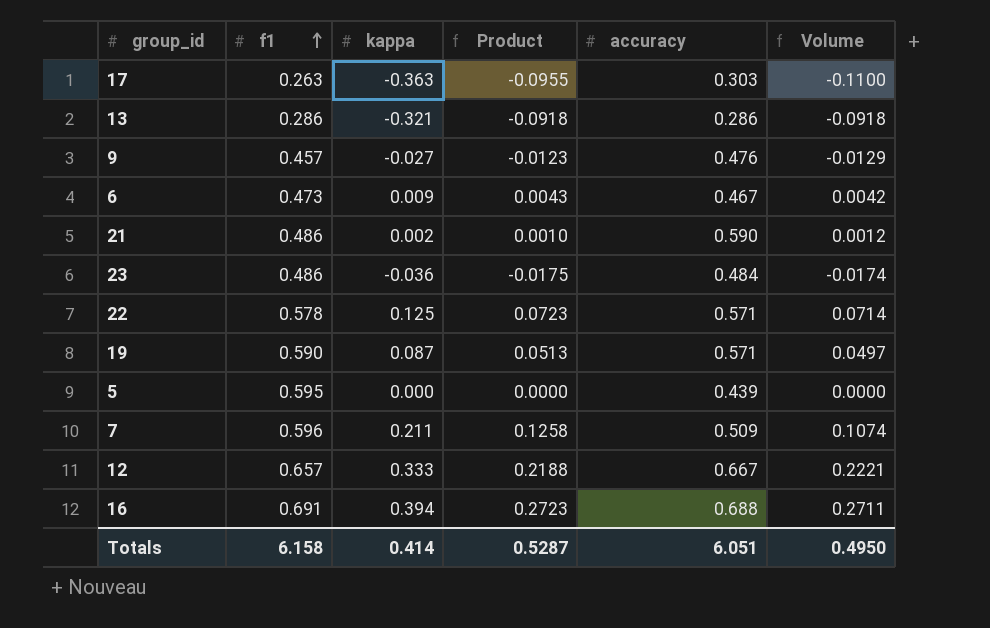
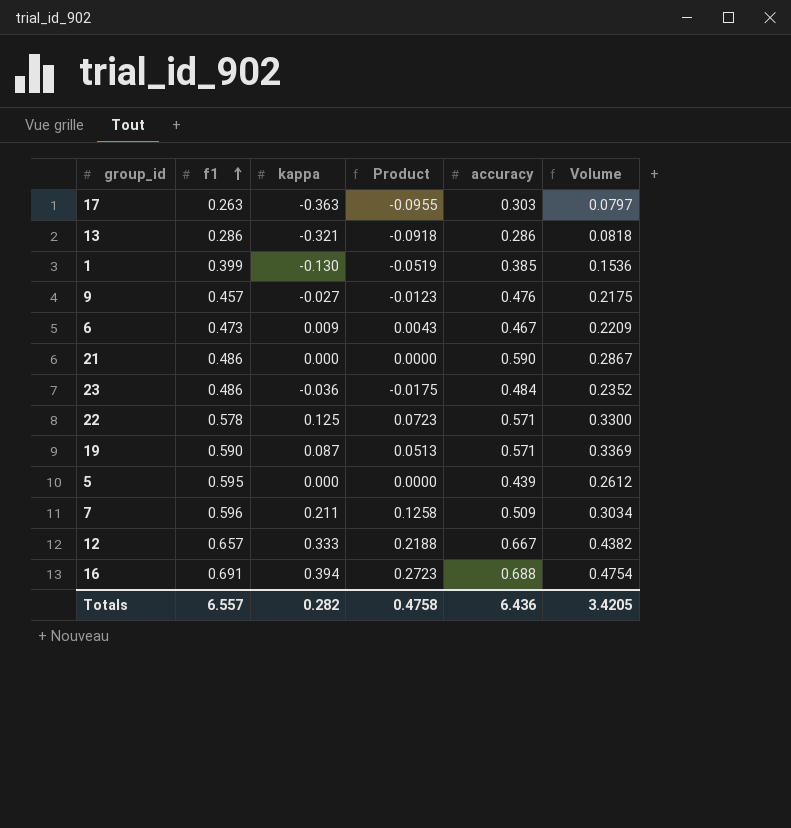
column Volume | formula: [kappa] * [accuracy] -> [f1] * [accuracy]
row 1: none -> 0.399 | -0.130 | -0.0519 | 0.385 | 0.1536
21 | kappa: 0.002 -> 0.000
21 | Product: 0.0010 -> 0.0000
Totals | f1: 6.158 -> 6.557
Totals | kappa: 0.414 -> 0.282
Totals | Product: 0.5287 -> 0.4758
Totals | accuracy: 6.051 -> 6.436
Totals | Volume: 0.4950 -> 3.4205

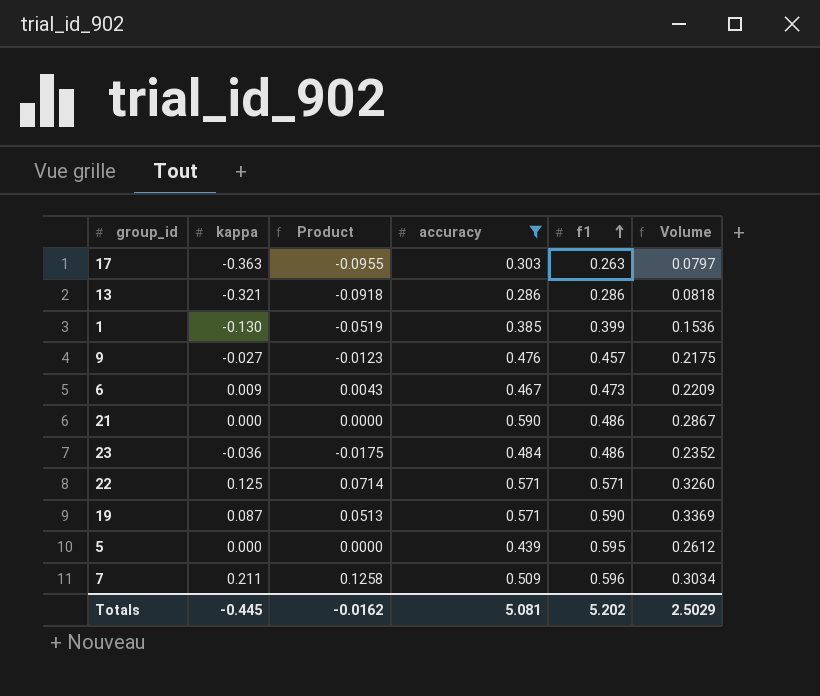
filter: none -> accuracy <= 0.590
column f1 | position: 2 -> 5
22 | Product: 0.0723 -> 0.0714
22 | f1: 0.578 -> 0.571
22 | Volume: 0.3300 -> 0.3260
Totals | kappa: 0.282 -> -0.445
Totals | Product: 0.4758 -> -0.0162
Totals | accuracy: 6.436 -> 5.081
Totals | f1: 6.557 -> 5.202
Totals | Volume: 3.4205 -> 2.5029

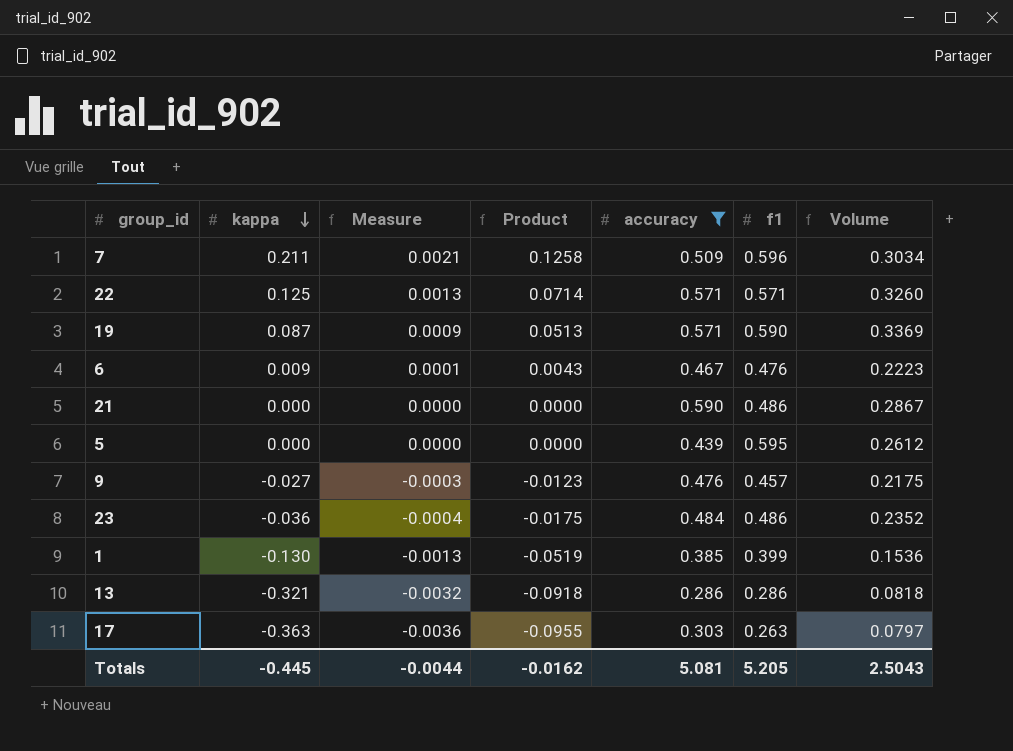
row order: f1 ascending -> kappa descending
column Measure | formula: none -> [kappa] * 0.01
6 | f1: 0.473 -> 0.476
6 | Volume: 0.2209 -> 0.2223
Totals | f1: 5.202 -> 5.205
Totals | Volume: 2.5029 -> 2.5043

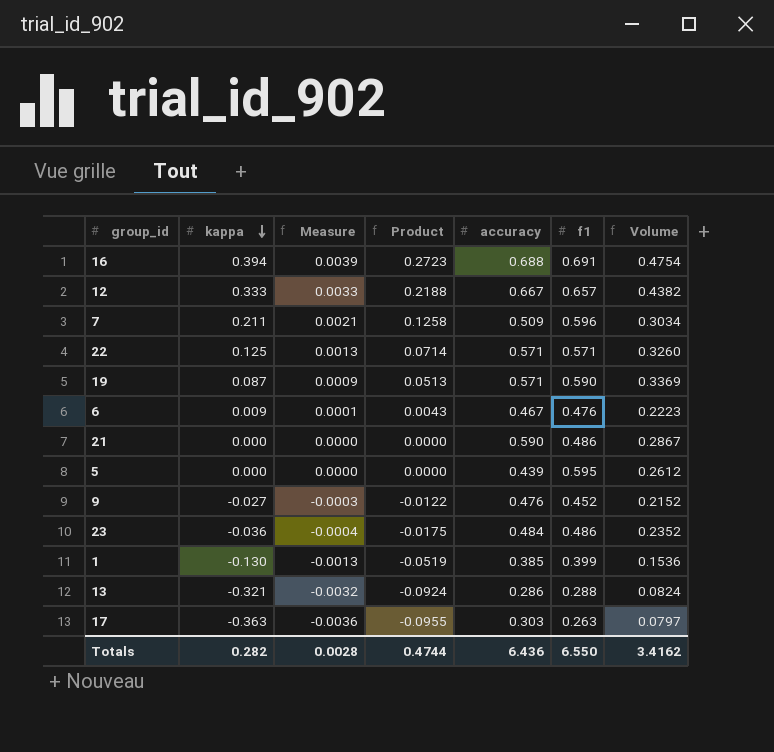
filter: accuracy <= 0.590 -> none
9 | Product: -0.0123 -> -0.0122
9 | f1: 0.457 -> 0.452
9 | Volume: 0.2175 -> 0.2152
13 | Product: -0.0918 -> -0.0924
13 | f1: 0.286 -> 0.288
13 | Volume: 0.0818 -> 0.0824
Totals | kappa: -0.445 -> 0.282
Totals | Measure: -0.0044 -> 0.0028
Totals | Product: -0.0162 -> 0.4744
Totals | accuracy: 5.081 -> 6.436
Totals | f1: 5.205 -> 6.550
Totals | Volume: 2.5043 -> 3.4162

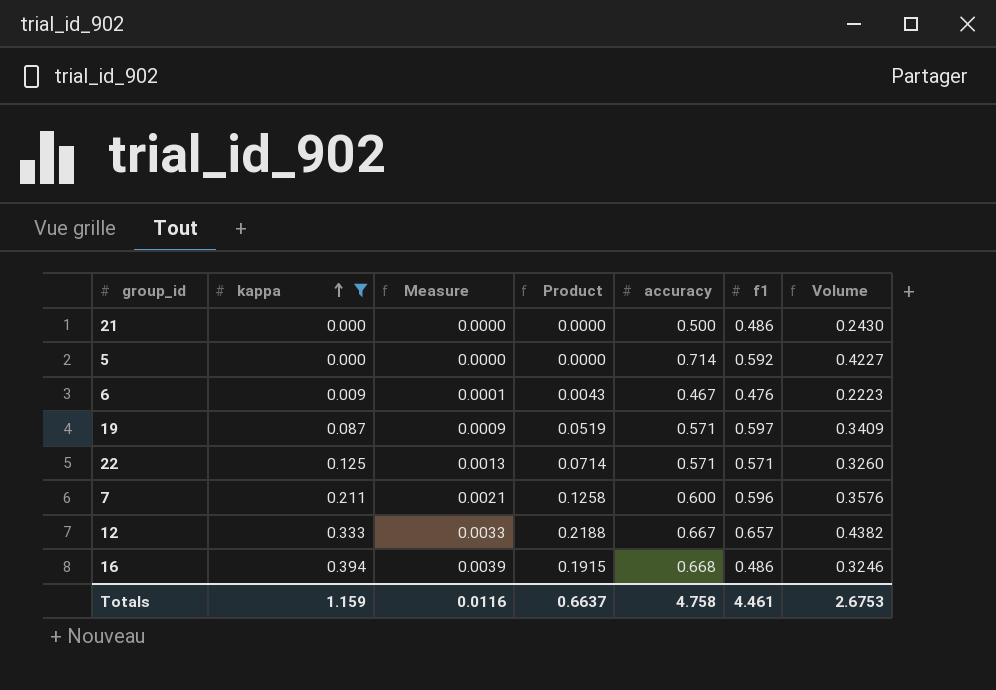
filter: none -> kappa >= 0.000
row order: kappa descending -> kappa ascending
21 | accuracy: 0.590 -> 0.500
21 | Volume: 0.2867 -> 0.2430
5 | accuracy: 0.439 -> 0.714
5 | f1: 0.595 -> 0.592
5 | Volume: 0.2612 -> 0.4227
19 | Product: 0.0513 -> 0.0519
19 | f1: 0.590 -> 0.597
19 | Volume: 0.3369 -> 0.3409
7 | accuracy: 0.509 -> 0.600
7 | Volume: 0.3034 -> 0.3576
16 | Product: 0.2723 -> 0.1915
16 | accuracy: 0.688 -> 0.668
16 | f1: 0.691 -> 0.486
16 | Volume: 0.4754 -> 0.3246
Totals | kappa: 0.282 -> 1.159
Totals | Measure: 0.0028 -> 0.0116
Totals | Product: 0.4744 -> 0.6637
Totals | accuracy: 6.436 -> 4.758
Totals | f1: 6.550 -> 4.461
Totals | Volume: 3.4162 -> 2.6753

